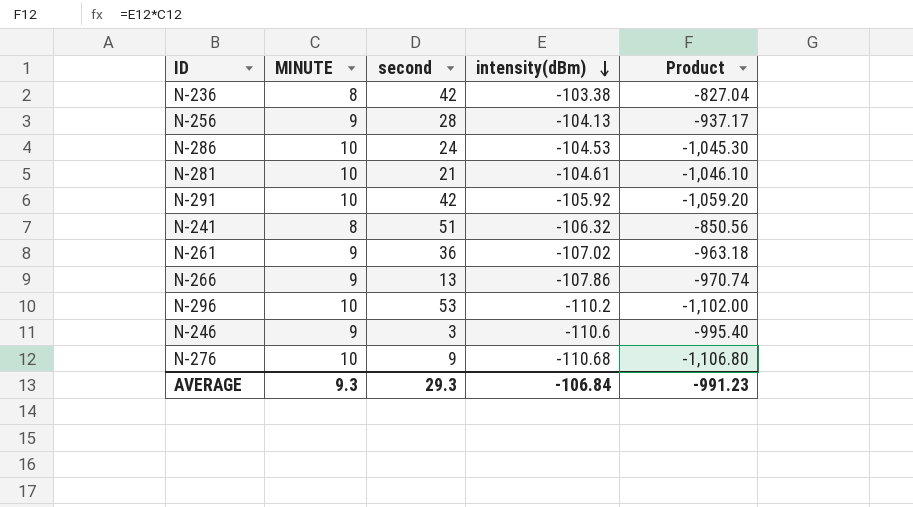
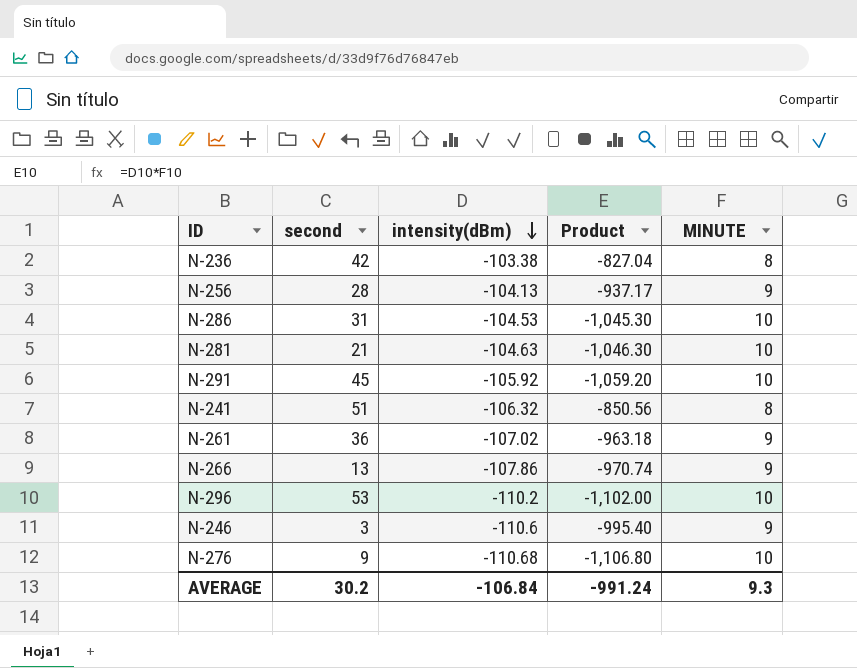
column MINUTE | position: 2 -> 5
N-286 | second: 24 -> 31
N-281 | intensity(dBm): -104.61 -> -104.63
N-281 | Product: -1,046.10 -> -1,046.30
N-291 | second: 42 -> 45
AVERAGE | second: 29.3 -> 30.2
AVERAGE | Product: -991.23 -> -991.24

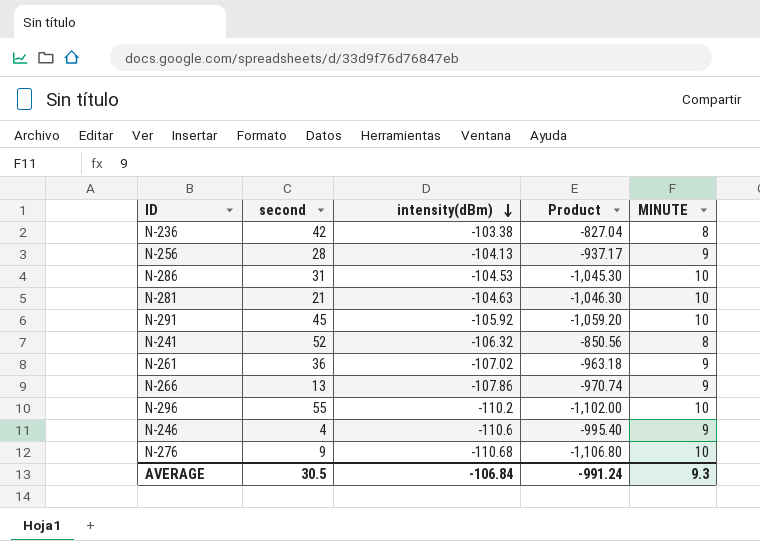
N-241 | second: 51 -> 52
N-296 | second: 53 -> 55
N-246 | second: 3 -> 4
AVERAGE | second: 30.2 -> 30.5

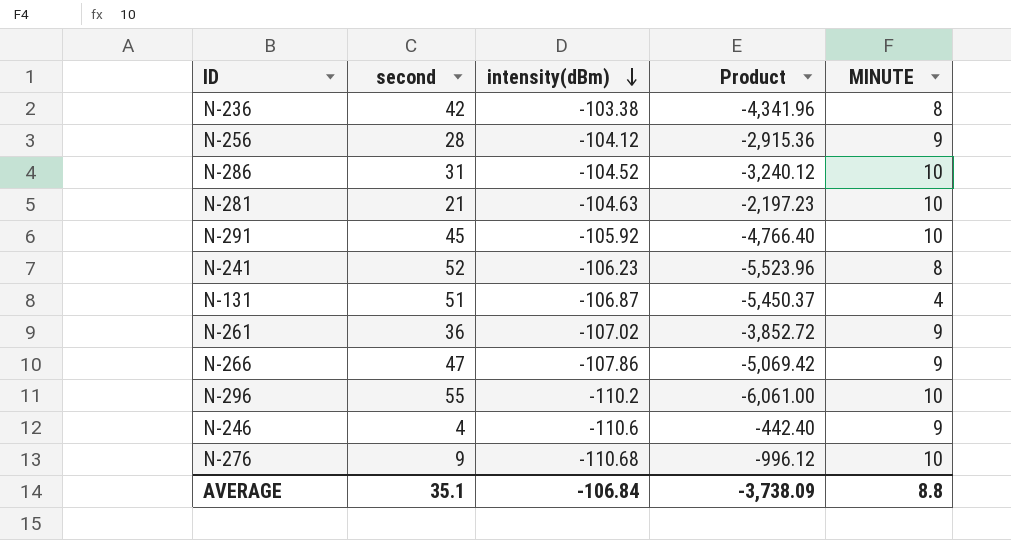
column Product | formula: [intensity(dBm)] * [MINUTE] -> [second] * [intensity(dBm)]
N-256 | intensity(dBm): -104.13 -> -104.12
N-286 | intensity(dBm): -104.53 -> -104.52
N-241 | intensity(dBm): -106.32 -> -106.23
row N-131: none -> 51 | -106.87 | -5,450.37 | 4
N-266 | second: 13 -> 47
AVERAGE | second: 30.5 -> 35.1
AVERAGE | Product: -991.24 -> -3,738.09
AVERAGE | MINUTE: 9.3 -> 8.8

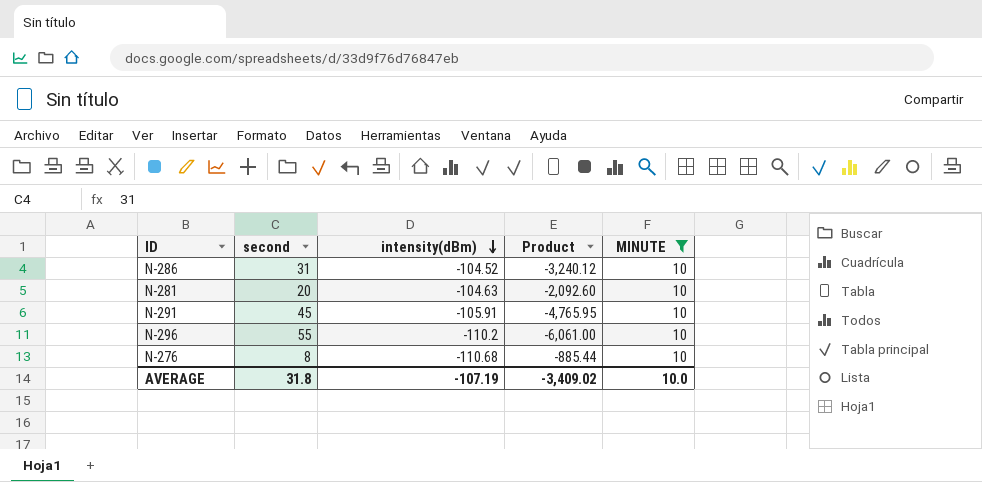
filter: none -> MINUTE = 10
N-281 | second: 21 -> 20
N-281 | Product: -2,197.23 -> -2,092.60
N-291 | intensity(dBm): -105.92 -> -105.91
N-291 | Product: -4,766.40 -> -4,765.95
N-276 | second: 9 -> 8
N-276 | Product: -996.12 -> -885.44
AVERAGE | second: 35.1 -> 31.8
AVERAGE | intensity(dBm): -106.84 -> -107.19
AVERAGE | Product: -3,738.09 -> -3,409.02
AVERAGE | MINUTE: 8.8 -> 10.0

